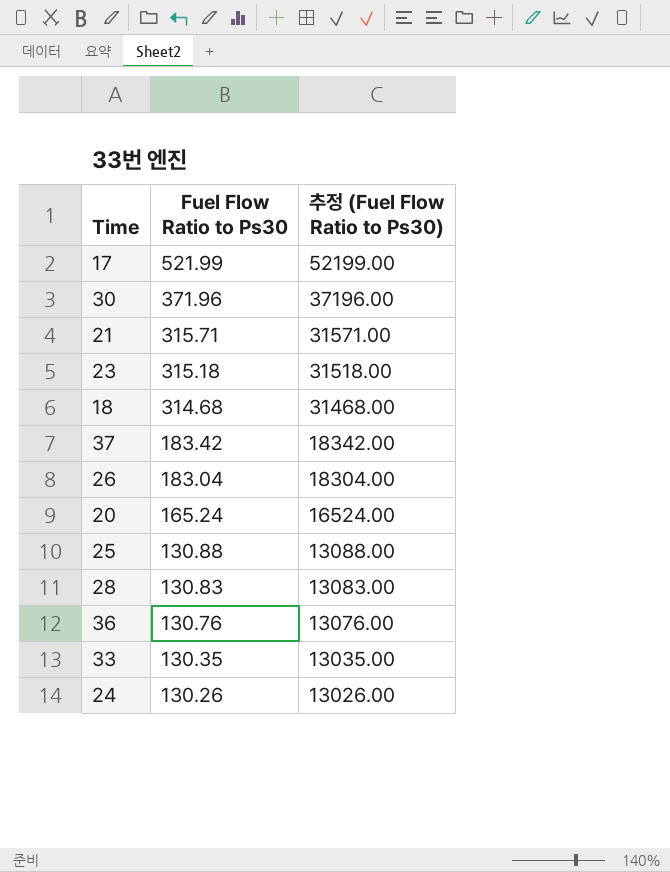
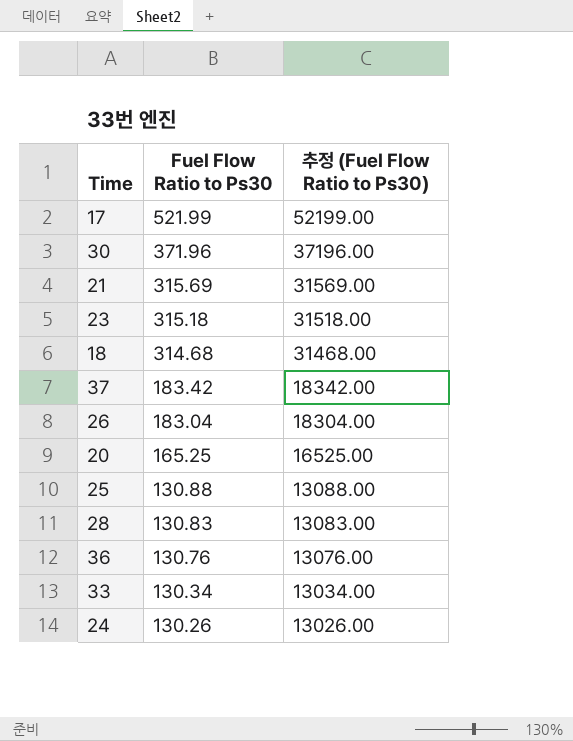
21 | Fuel Flow Ratio to Ps30: 315.71 -> 315.69
21 | 추정 (Fuel Flow Ratio to Ps30): 31571.00 -> 31569.00
20 | Fuel Flow Ratio to Ps30: 165.24 -> 165.25
20 | 추정 (Fuel Flow Ratio to Ps30): 16524.00 -> 16525.00
33 | Fuel Flow Ratio to Ps30: 130.35 -> 130.34
33 | 추정 (Fuel Flow Ratio to Ps30): 13035.00 -> 13034.00

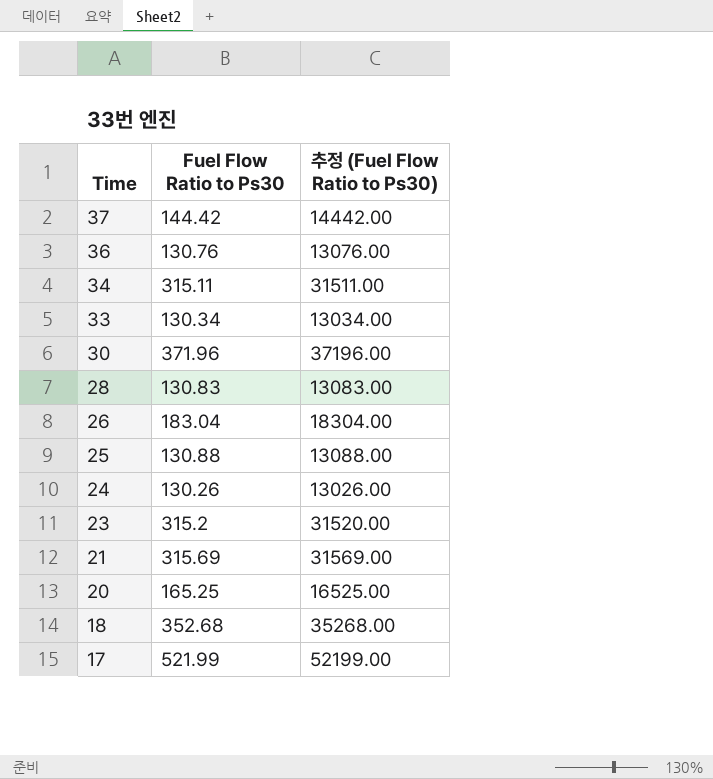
row order: Fuel Flow Ratio to Ps30 descending -> Time descending
37 | Fuel Flow Ratio to Ps30: 183.42 -> 144.42
37 | 추정 (Fuel Flow Ratio to Ps30): 18342.00 -> 14442.00
row 34: none -> 315.11 | 31511.00
23 | Fuel Flow Ratio to Ps30: 315.18 -> 315.2
23 | 추정 (Fuel Flow Ratio to Ps30): 31518.00 -> 31520.00
18 | Fuel Flow Ratio to Ps30: 314.68 -> 352.68
18 | 추정 (Fuel Flow Ratio to Ps30): 31468.00 -> 35268.00

